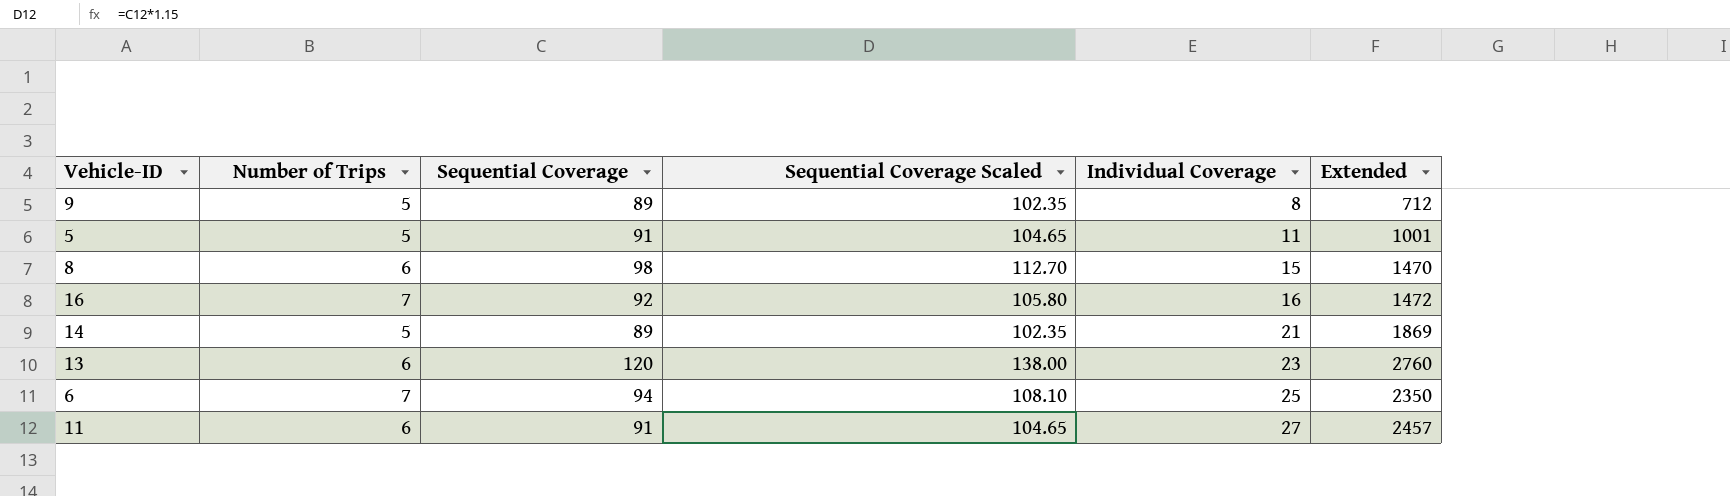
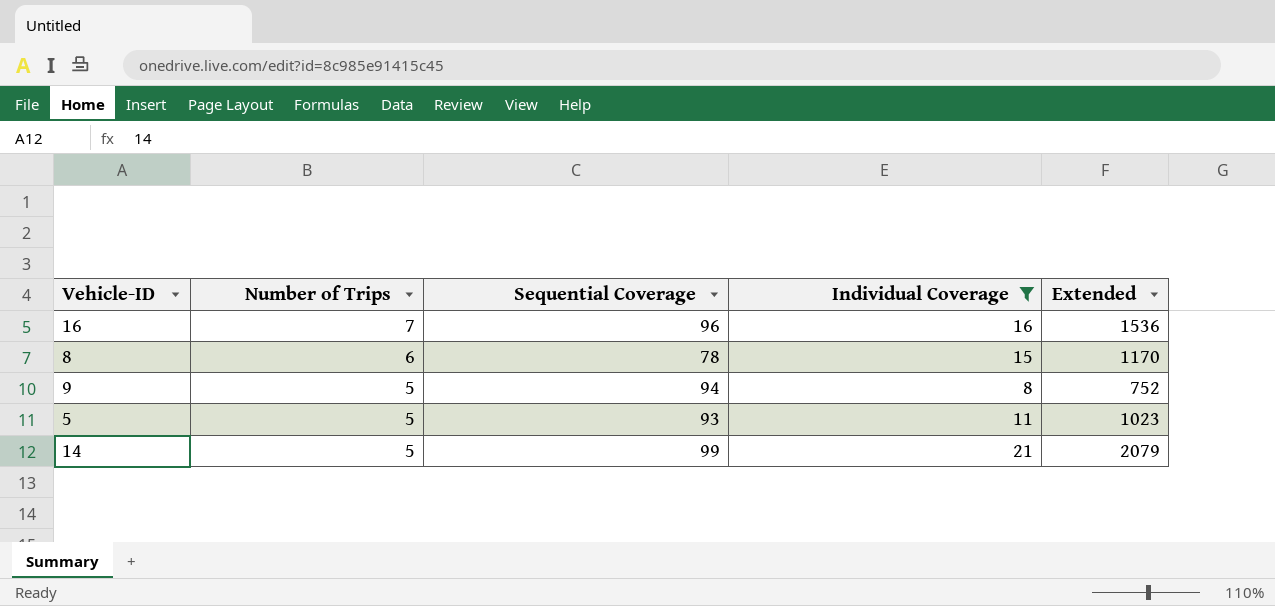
filter: none -> Individual Coverage <= 21
row order: Individual Coverage ascending -> Number of Trips descending
column Sequential Coverage Scaled | formula: [Sequential Coverage] * 1.15 -> none
16 | Sequential Coverage: 92 -> 96
16 | Extended: 1472 -> 1536
8 | Sequential Coverage: 98 -> 78
8 | Extended: 1470 -> 1170
9 | Sequential Coverage: 89 -> 94
9 | Extended: 712 -> 752
5 | Sequential Coverage: 91 -> 93
5 | Extended: 1001 -> 1023
14 | Sequential Coverage: 89 -> 99
14 | Extended: 1869 -> 2079

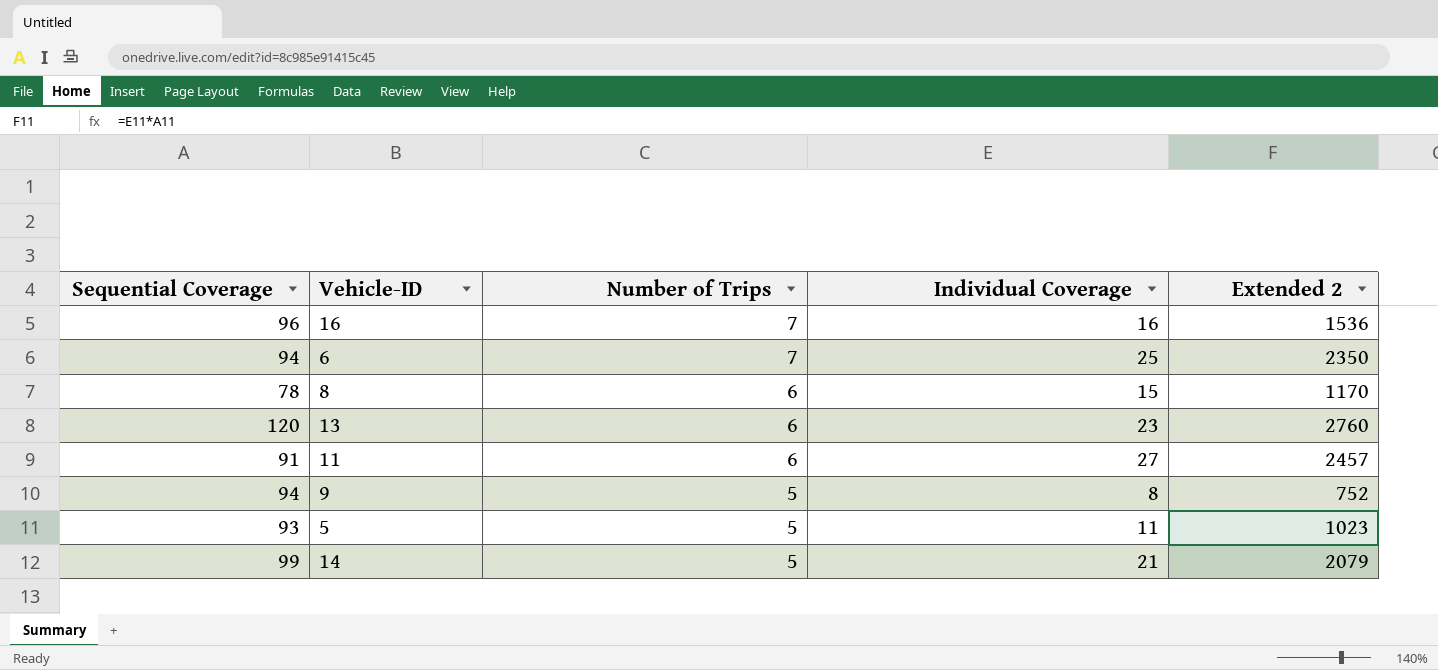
filter: Individual Coverage <= 21 -> none
column Sequential Coverage | position: 3 -> 1
column name: Extended -> Extended 2

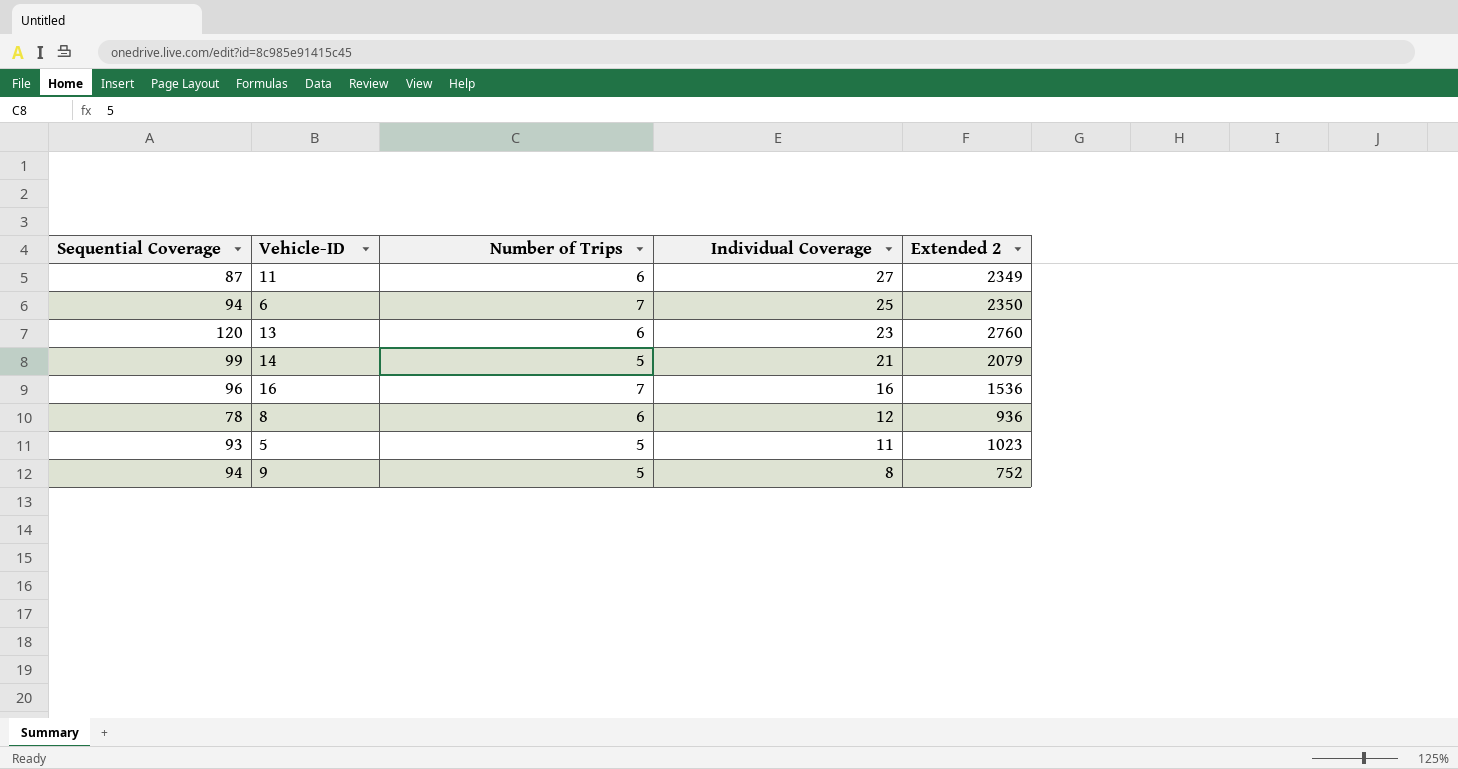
row order: Number of Trips descending -> Individual Coverage descending
11 | Sequential Coverage: 91 -> 87
11 | Extended 2: 2457 -> 2349
8 | Individual Coverage: 15 -> 12
8 | Extended 2: 1170 -> 936

